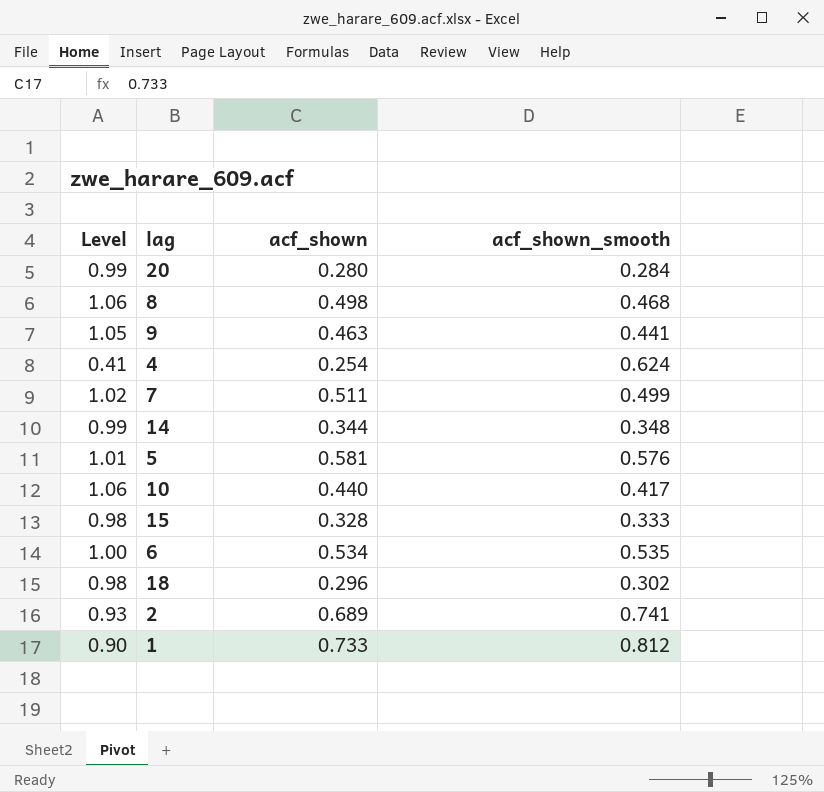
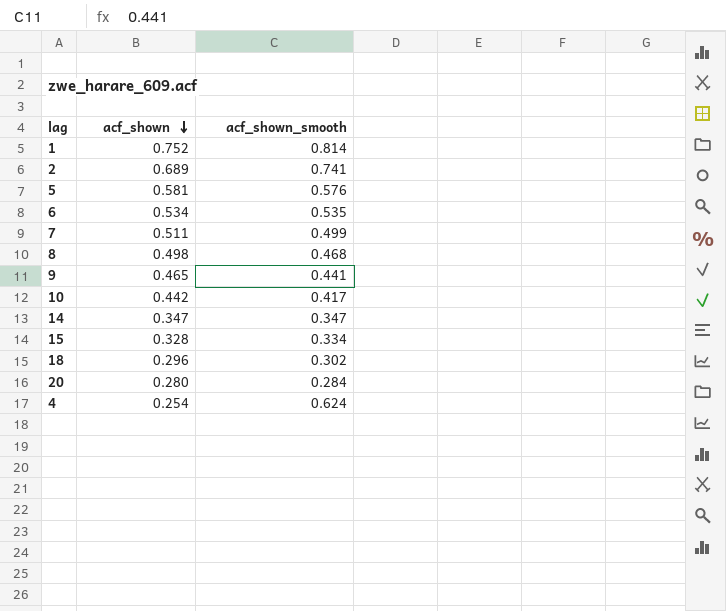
row order: none -> acf_shown descending
column Level | formula: [acf_shown] / [acf_shown_smooth] -> none
1 | acf_shown: 0.733 -> 0.752
1 | acf_shown_smooth: 0.812 -> 0.814
9 | acf_shown: 0.463 -> 0.465
10 | acf_shown: 0.440 -> 0.442
14 | acf_shown: 0.344 -> 0.347
14 | acf_shown_smooth: 0.348 -> 0.347
15 | acf_shown_smooth: 0.333 -> 0.334

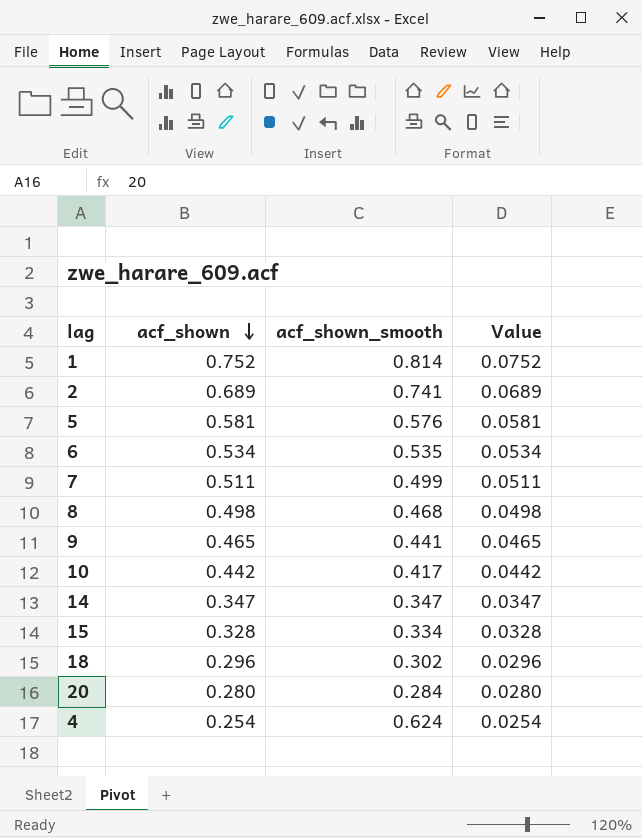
column Value | formula: none -> [acf_shown] * 0.1

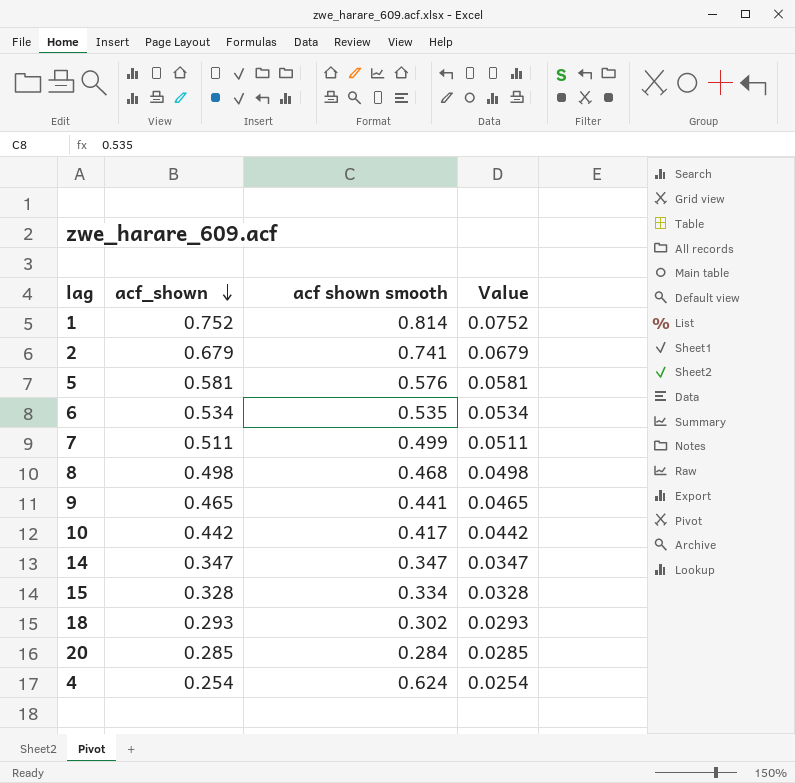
column name: acf_shown_smooth -> acf shown smooth
2 | acf_shown: 0.689 -> 0.679
2 | Value: 0.0689 -> 0.0679
18 | acf_shown: 0.296 -> 0.293
18 | Value: 0.0296 -> 0.0293
20 | acf_shown: 0.280 -> 0.285
20 | Value: 0.0280 -> 0.0285

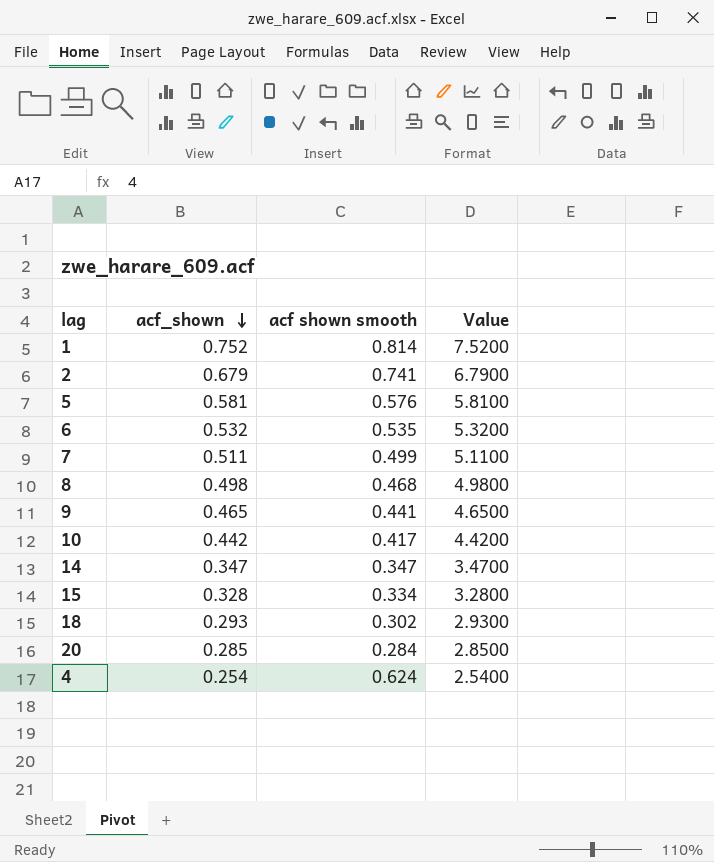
column Value | formula: [acf_shown] * 0.1 -> [acf_shown] * 10
6 | acf_shown: 0.534 -> 0.532

